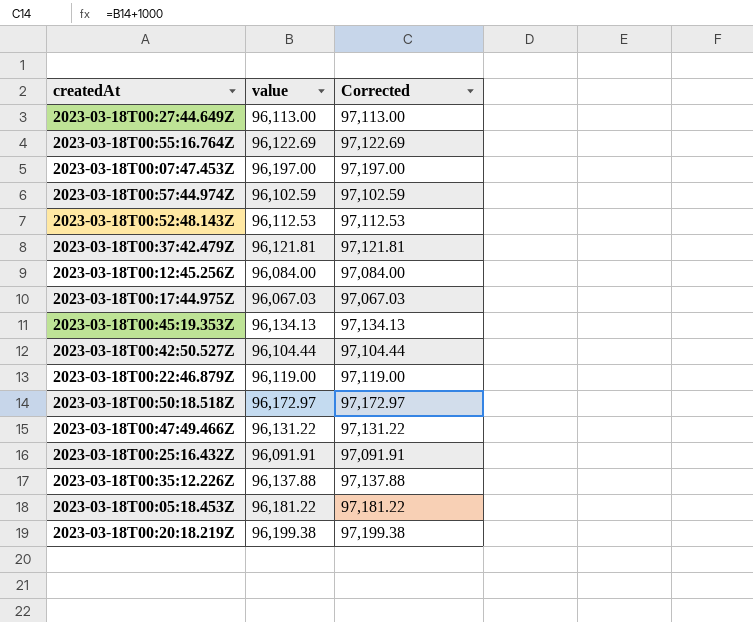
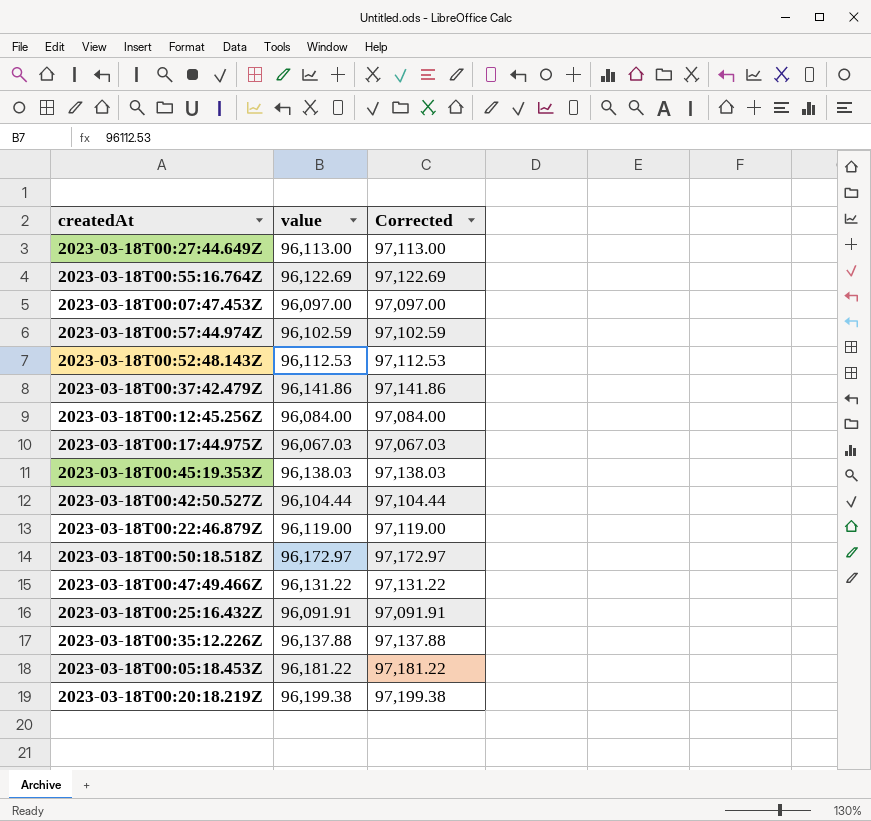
2023-03-18T00:07:47.453Z | value: 96,197.00 -> 96,097.00
2023-03-18T00:07:47.453Z | Corrected: 97,197.00 -> 97,097.00
2023-03-18T00:37:42.479Z | value: 96,121.81 -> 96,141.86
2023-03-18T00:37:42.479Z | Corrected: 97,121.81 -> 97,141.86
2023-03-18T00:45:19.353Z | value: 96,134.13 -> 96,138.03
2023-03-18T00:45:19.353Z | Corrected: 97,134.13 -> 97,138.03

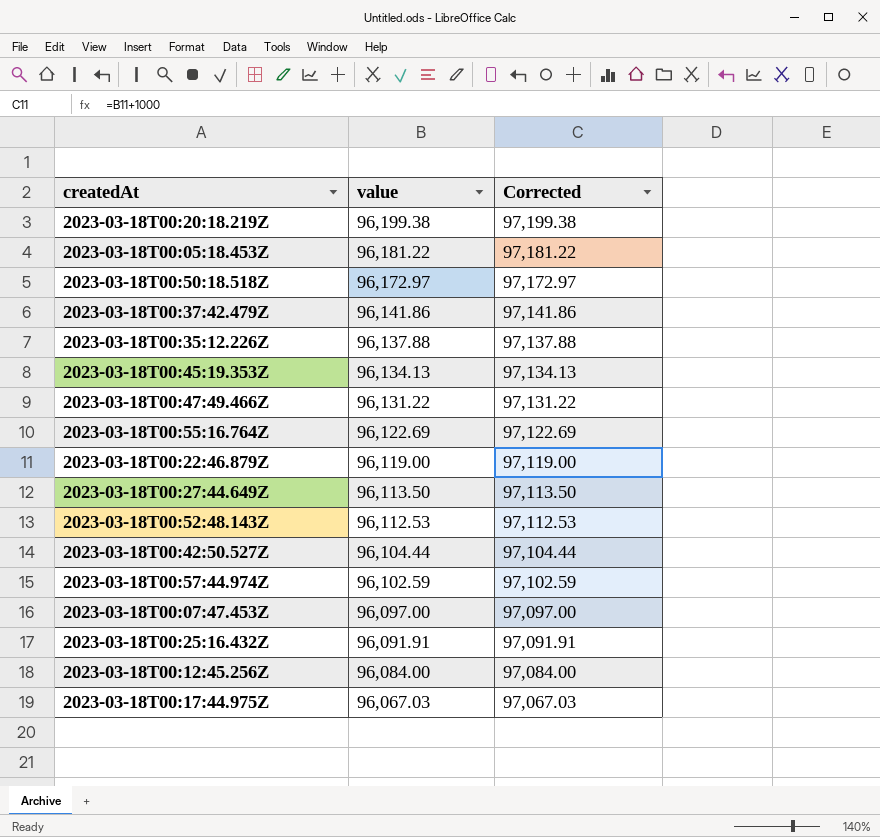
row order: none -> value descending
2023-03-18T00:45:19.353Z | value: 96,138.03 -> 96,134.13
2023-03-18T00:45:19.353Z | Corrected: 97,138.03 -> 97,134.13
2023-03-18T00:27:44.649Z | value: 96,113.00 -> 96,113.50
2023-03-18T00:27:44.649Z | Corrected: 97,113.00 -> 97,113.50

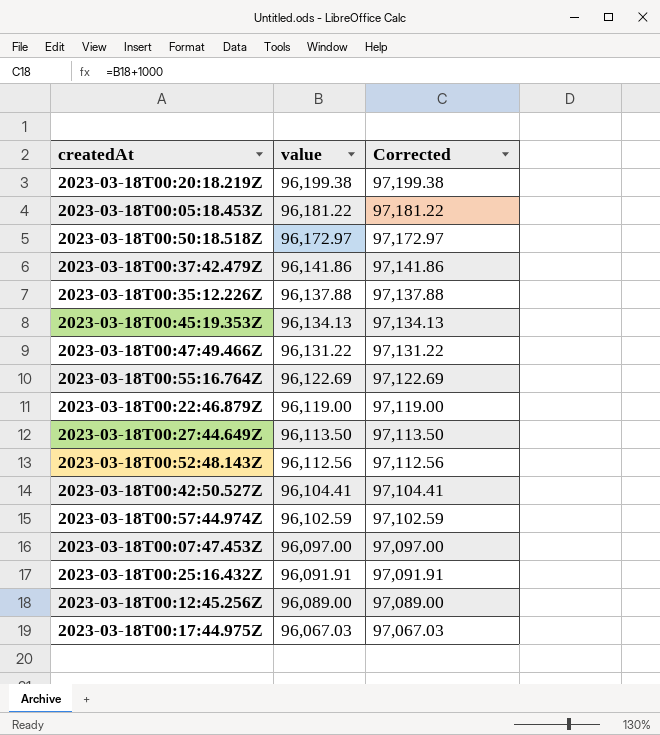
2023-03-18T00:52:48.143Z | value: 96,112.53 -> 96,112.56
2023-03-18T00:52:48.143Z | Corrected: 97,112.53 -> 97,112.56
2023-03-18T00:42:50.527Z | value: 96,104.44 -> 96,104.41
2023-03-18T00:42:50.527Z | Corrected: 97,104.44 -> 97,104.41
2023-03-18T00:12:45.256Z | value: 96,084.00 -> 96,089.00
2023-03-18T00:12:45.256Z | Corrected: 97,084.00 -> 97,089.00

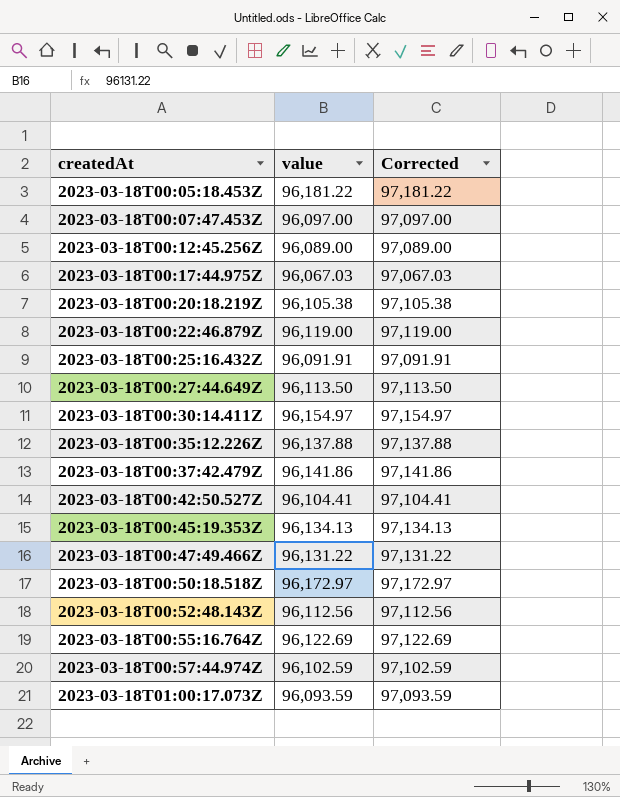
row order: value descending -> createdAt ascending
2023-03-18T00:20:18.219Z | value: 96,199.38 -> 96,105.38
2023-03-18T00:20:18.219Z | Corrected: 97,199.38 -> 97,105.38
row 2023-03-18T00:30:14.411Z: none -> 96,154.97 | 97,154.97
row 2023-03-18T01:00:17.073Z: none -> 96,093.59 | 97,093.59

